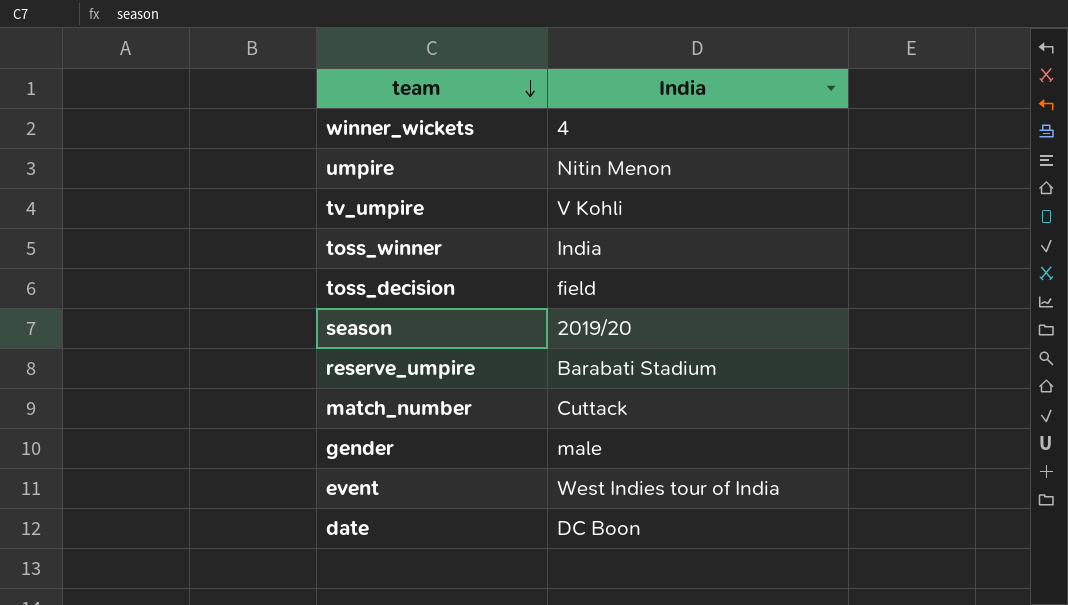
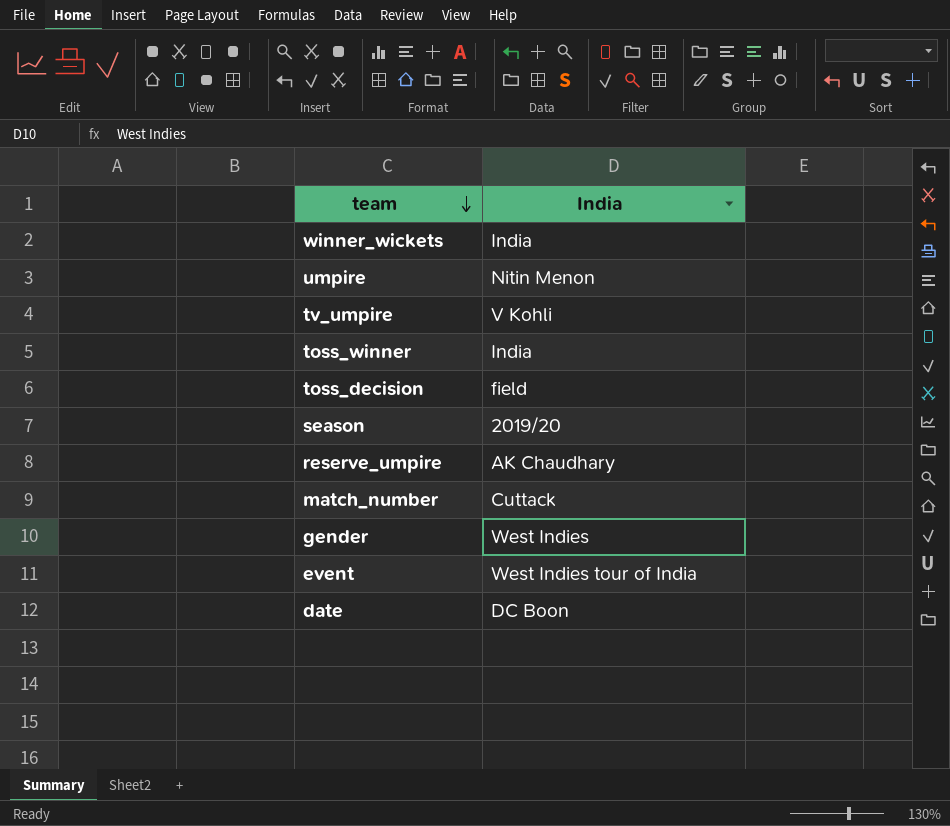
winner_wickets | India: 4 -> India
reserve_umpire | India: Barabati Stadium -> AK Chaudhary
gender | India: male -> West Indies

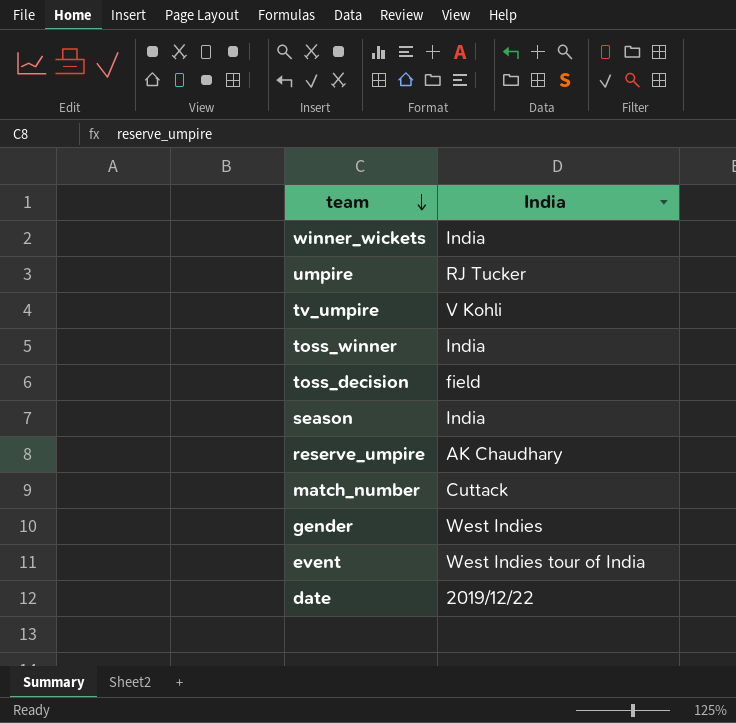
umpire | India: Nitin Menon -> RJ Tucker
season | India: 2019/20 -> India
date | India: DC Boon -> 2019/12/22

